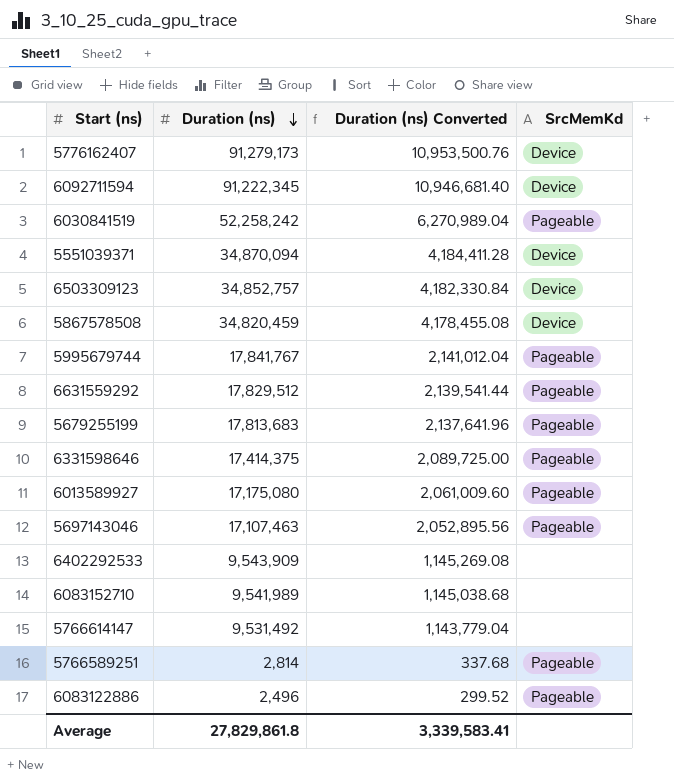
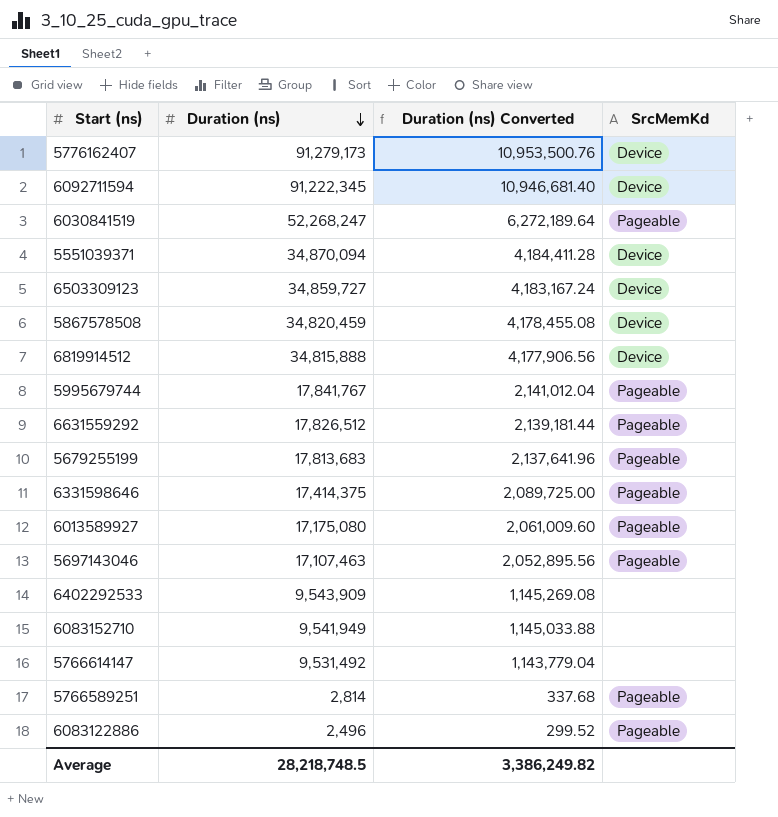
6030841519 | Duration (ns): 52,258,242 -> 52,268,247
6030841519 | Duration (ns) Converted: 6,270,989.04 -> 6,272,189.64
6503309123 | Duration (ns): 34,852,757 -> 34,859,727
6503309123 | Duration (ns) Converted: 4,182,330.84 -> 4,183,167.24
row 6819914512: none -> 34,815,888 | 4,177,906.56 | Device
6631559292 | Duration (ns): 17,829,512 -> 17,826,512
6631559292 | Duration (ns) Converted: 2,139,541.44 -> 2,139,181.44
6083152710 | Duration (ns): 9,541,989 -> 9,541,949
6083152710 | Duration (ns) Converted: 1,145,038.68 -> 1,145,033.88
Average | Duration (ns): 27,829,861.8 -> 28,218,748.5
Average | Duration (ns) Converted: 3,339,583.41 -> 3,386,249.82

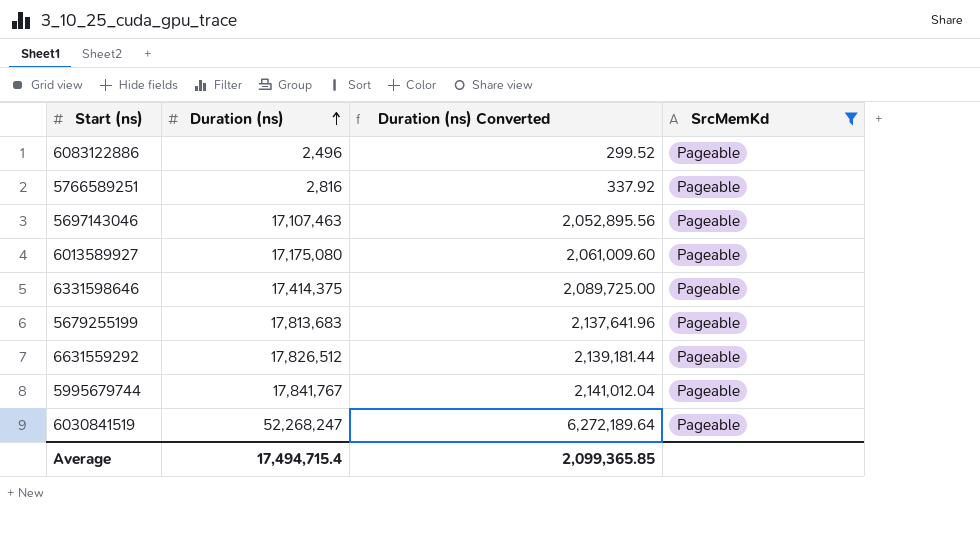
filter: none -> SrcMemKd = Pageable
row order: Duration (ns) descending -> Duration (ns) ascending
5766589251 | Duration (ns): 2,814 -> 2,816
5766589251 | Duration (ns) Converted: 337.68 -> 337.92
Average | Duration (ns): 28,218,748.5 -> 17,494,715.4
Average | Duration (ns) Converted: 3,386,249.82 -> 2,099,365.85

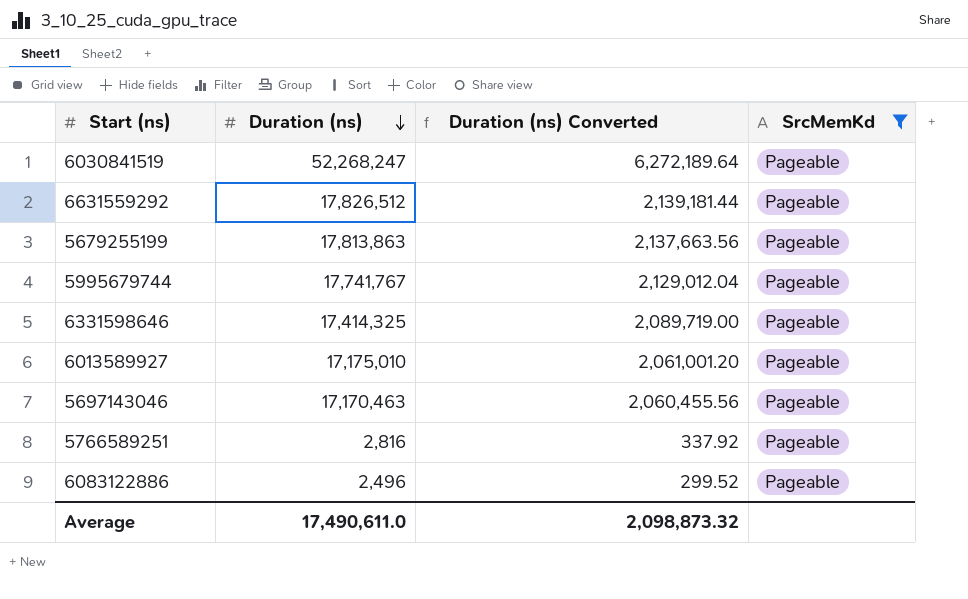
row order: Duration (ns) ascending -> Duration (ns) descending
5679255199 | Duration (ns): 17,813,683 -> 17,813,863
5679255199 | Duration (ns) Converted: 2,137,641.96 -> 2,137,663.56
5995679744 | Duration (ns): 17,841,767 -> 17,741,767
5995679744 | Duration (ns) Converted: 2,141,012.04 -> 2,129,012.04
6331598646 | Duration (ns): 17,414,375 -> 17,414,325
6331598646 | Duration (ns) Converted: 2,089,725.00 -> 2,089,719.00
6013589927 | Duration (ns): 17,175,080 -> 17,175,010
6013589927 | Duration (ns) Converted: 2,061,009.60 -> 2,061,001.20
5697143046 | Duration (ns): 17,107,463 -> 17,170,463
5697143046 | Duration (ns) Converted: 2,052,895.56 -> 2,060,455.56
Average | Duration (ns): 17,494,715.4 -> 17,490,611.0
Average | Duration (ns) Converted: 2,099,365.85 -> 2,098,873.32

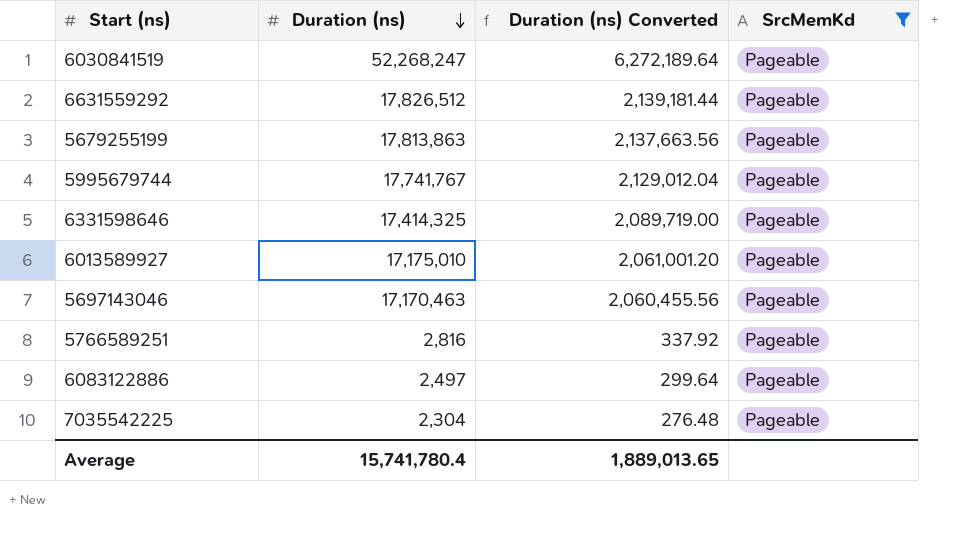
6083122886 | Duration (ns): 2,496 -> 2,497
6083122886 | Duration (ns) Converted: 299.52 -> 299.64
row 7035542225: none -> 2,304 | 276.48 | Pageable
Average | Duration (ns): 17,490,611.0 -> 15,741,780.4
Average | Duration (ns) Converted: 2,098,873.32 -> 1,889,013.65

